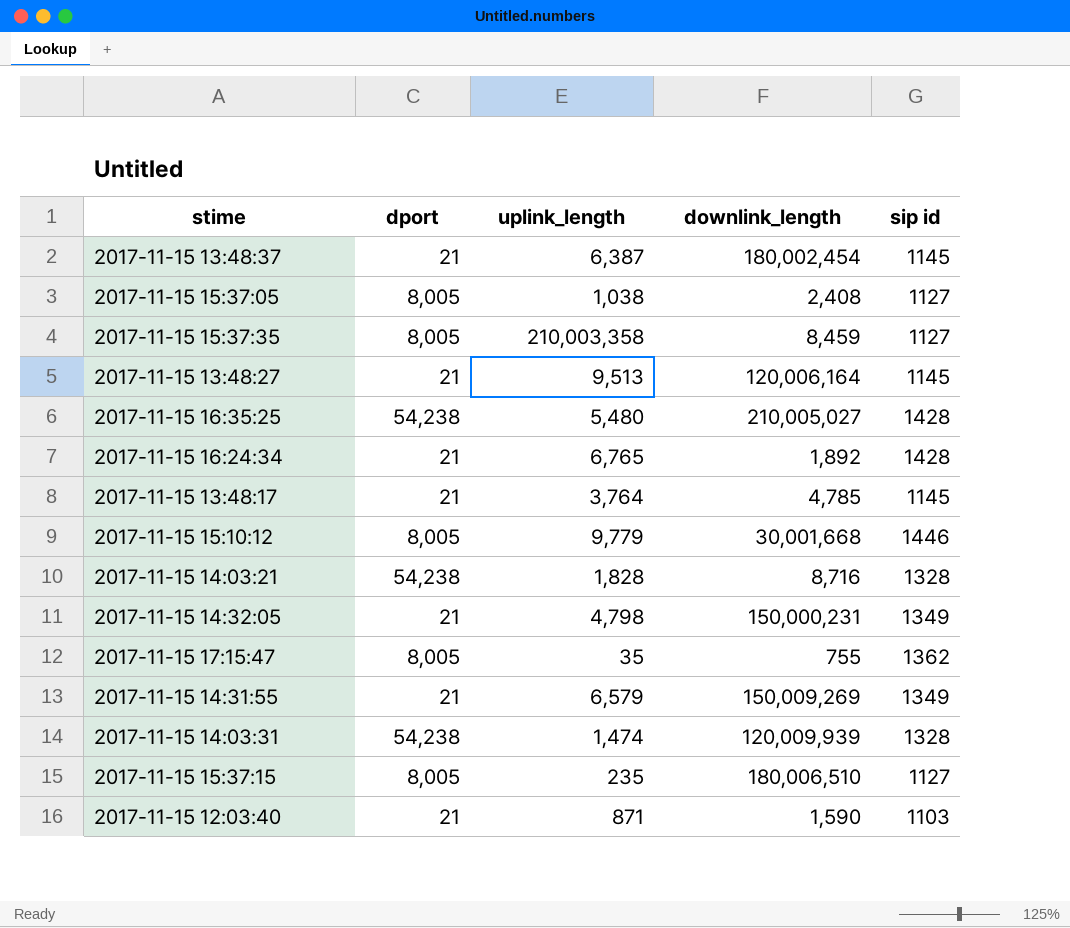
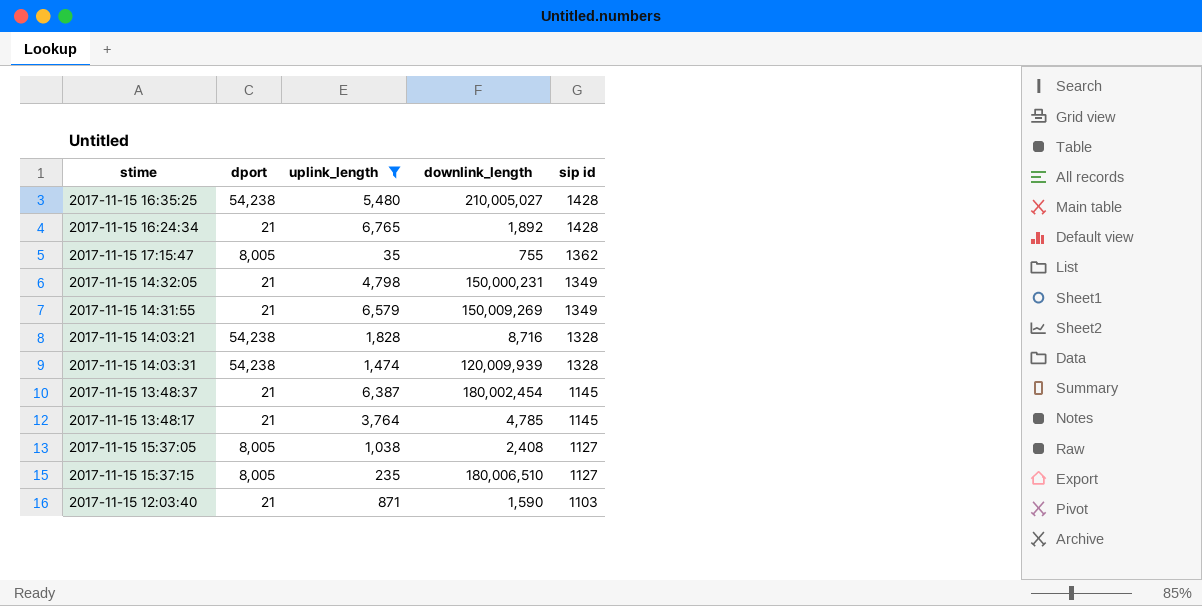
filter: none -> uplink_length <= 6,765
row order: none -> sip id descending

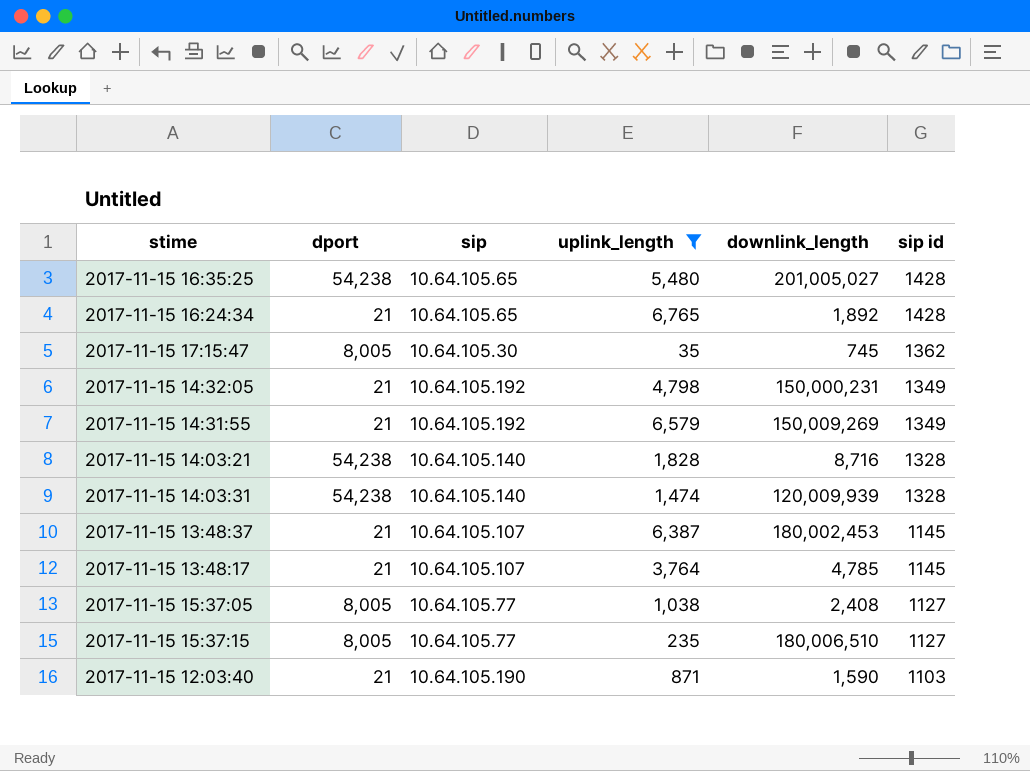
column sip | position: none -> 3
2017-11-15 16:35:25 | downlink_length: 210,005,027 -> 201,005,027
2017-11-15 17:15:47 | downlink_length: 755 -> 745
2017-11-15 13:48:37 | downlink_length: 180,002,454 -> 180,002,453

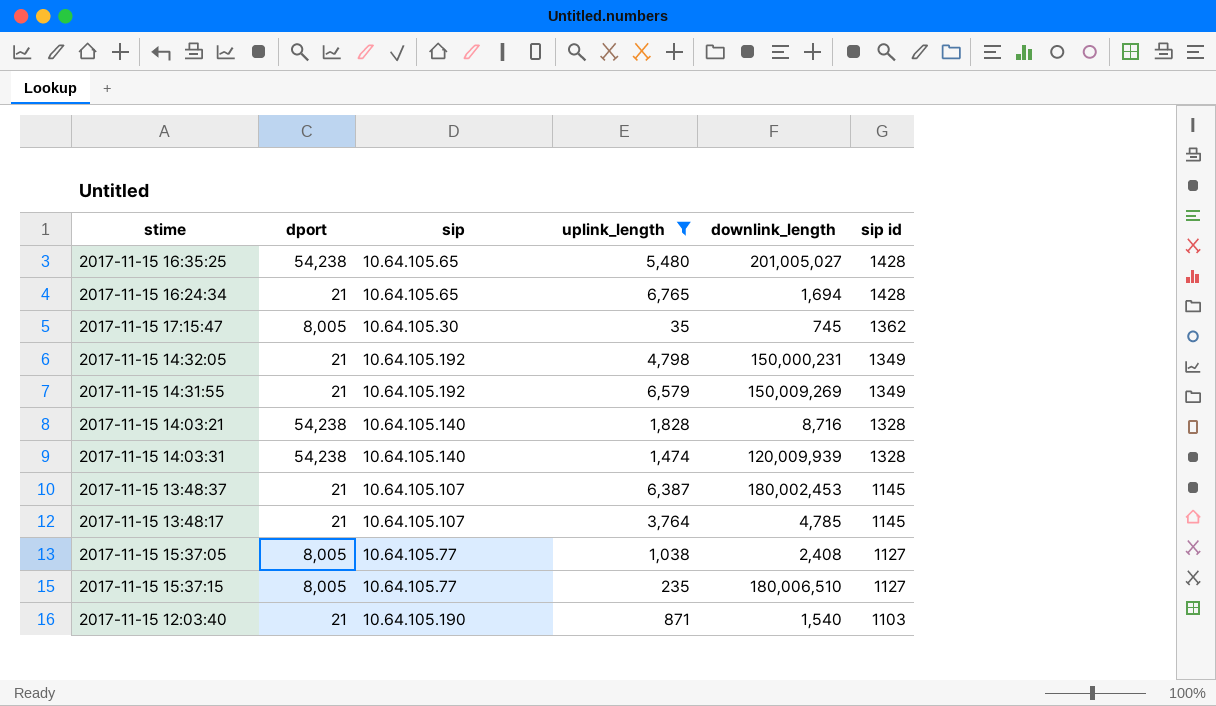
2017-11-15 16:24:34 | downlink_length: 1,892 -> 1,694
2017-11-15 12:03:40 | downlink_length: 1,590 -> 1,540

